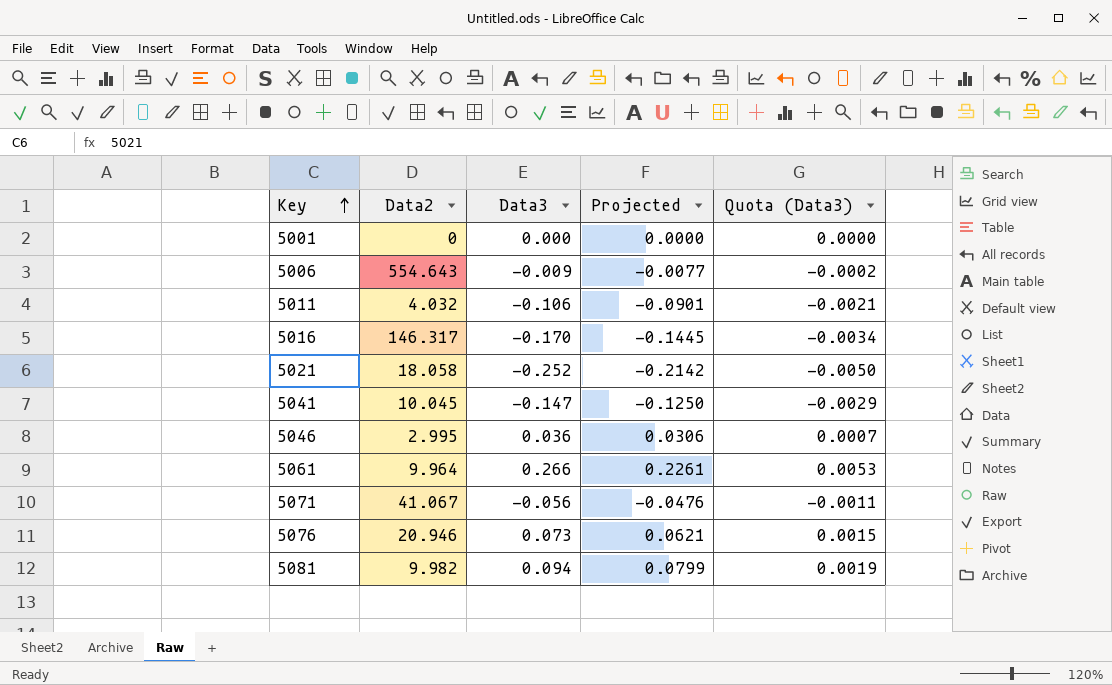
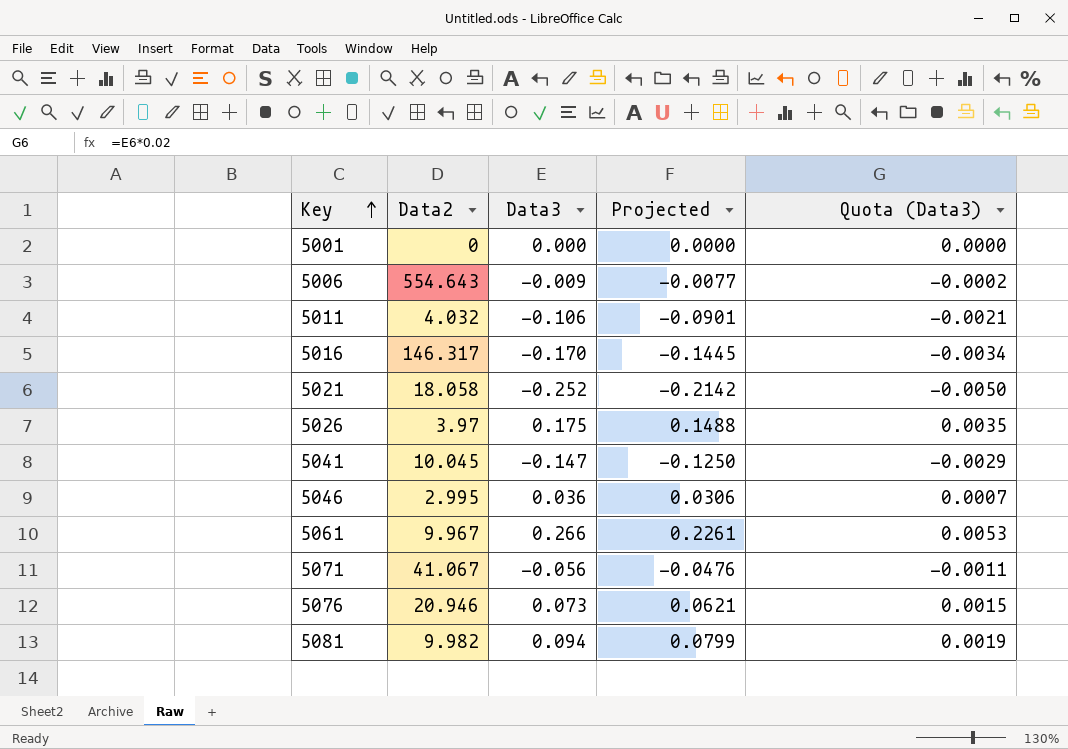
row 5026: none -> 3.97 | 0.175 | 0.1488 | 0.0035
5061 | Data2: 9.964 -> 9.967

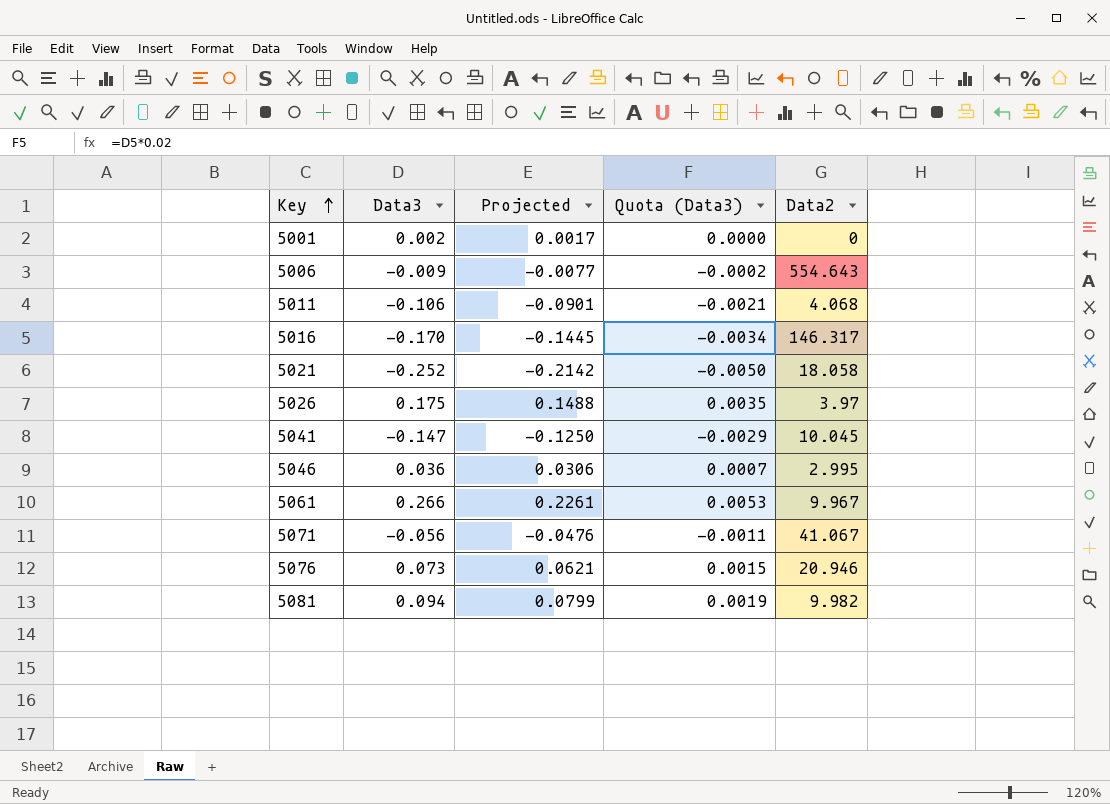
column Data2 | position: 2 -> 5
5001 | Data3: 0.000 -> 0.002
5001 | Projected: 0.0000 -> 0.0017
5011 | Data2: 4.032 -> 4.068

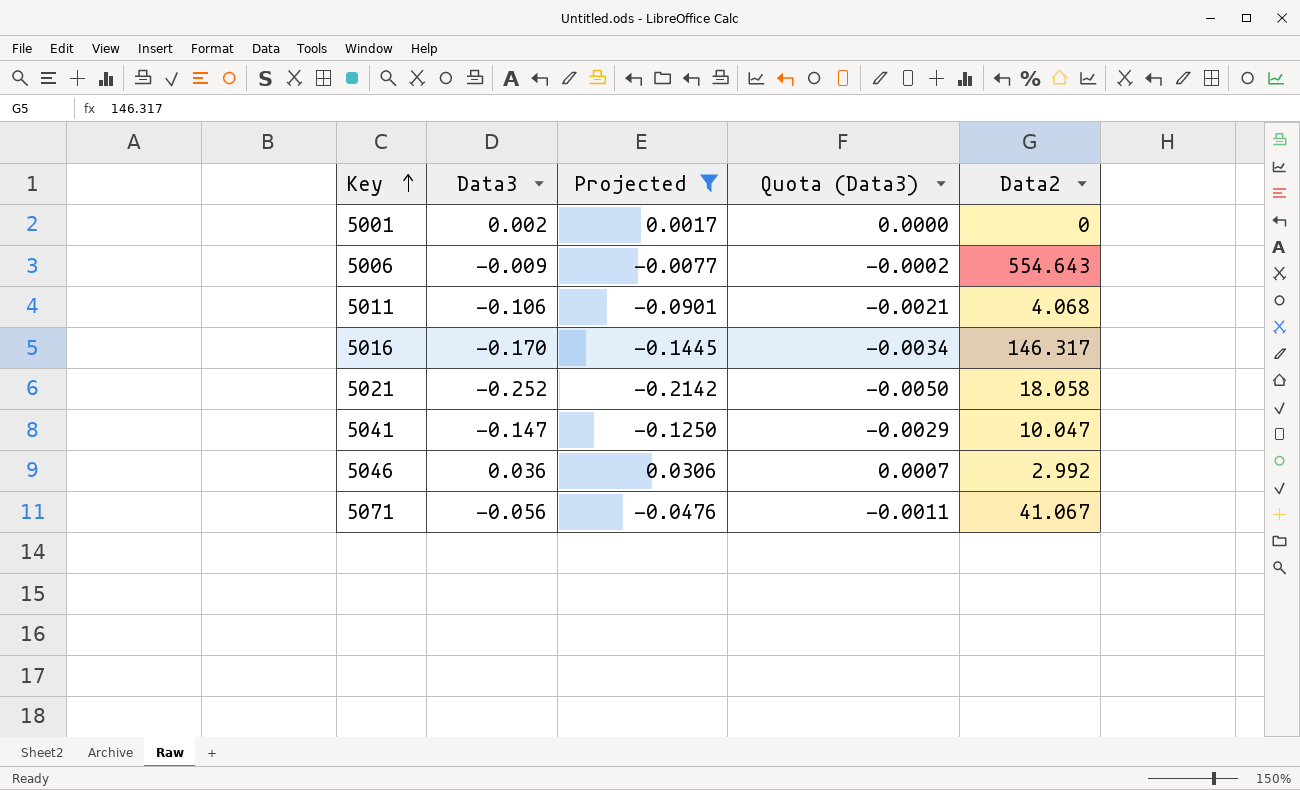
filter: none -> Projected <= 0.0306
5041 | Data2: 10.045 -> 10.047
5046 | Data2: 2.995 -> 2.992

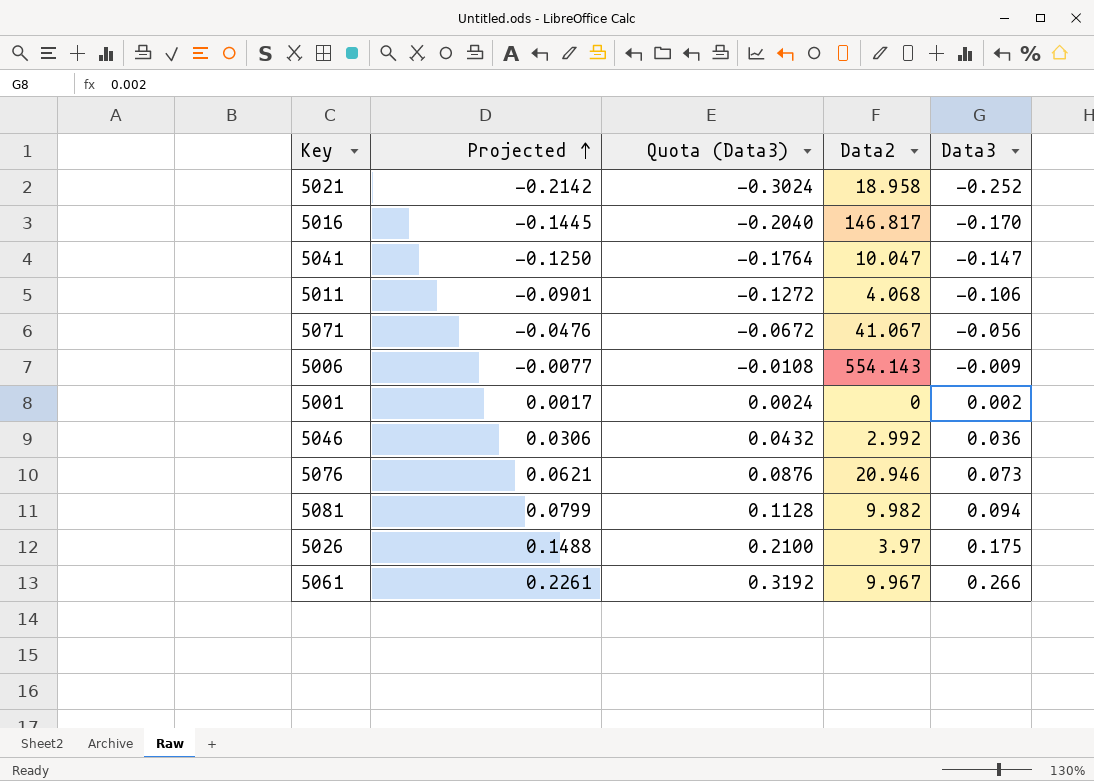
filter: Projected <= 0.0306 -> none
row order: Key ascending -> Projected ascending
column Quota (Data3) | formula: [Data3] * 0.02 -> [Data3] * 1.2
column Data3 | position: 2 -> 5
5021 | Data2: 18.058 -> 18.958
5016 | Data2: 146.317 -> 146.817
5006 | Data2: 554.643 -> 554.143

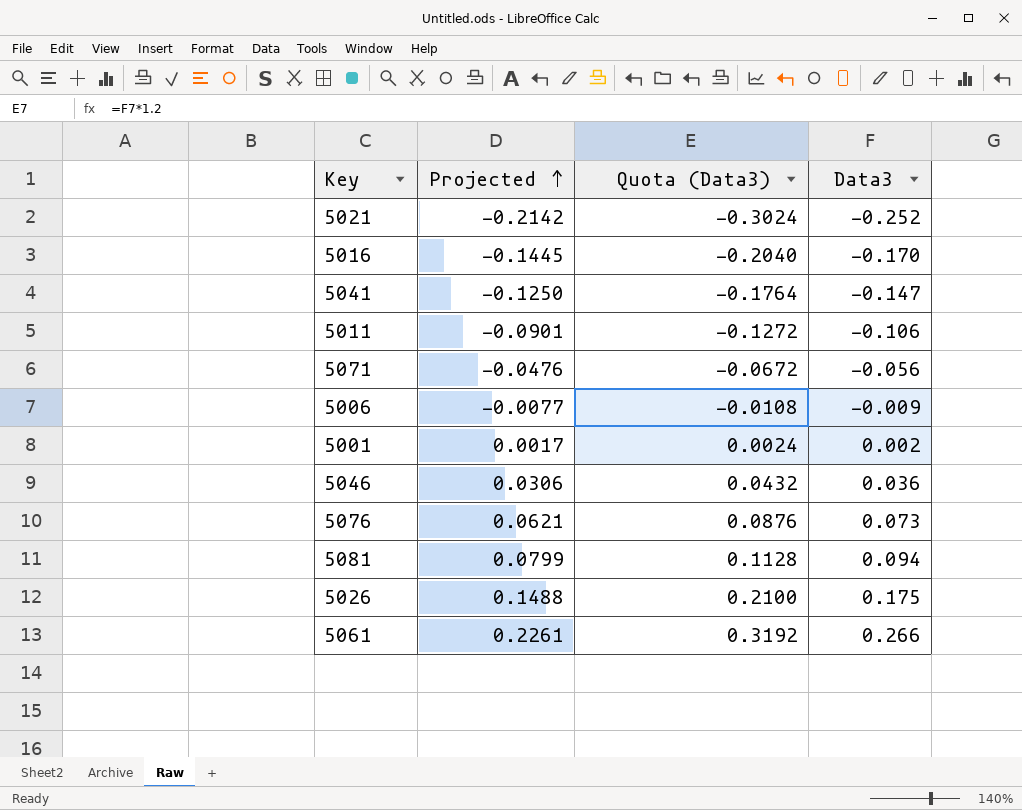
column Data2 | position: 4 -> none

